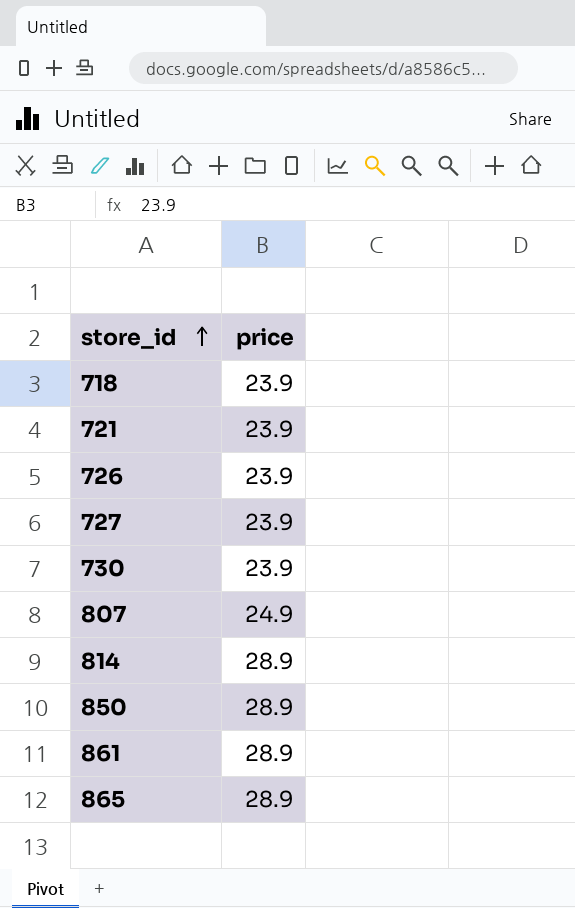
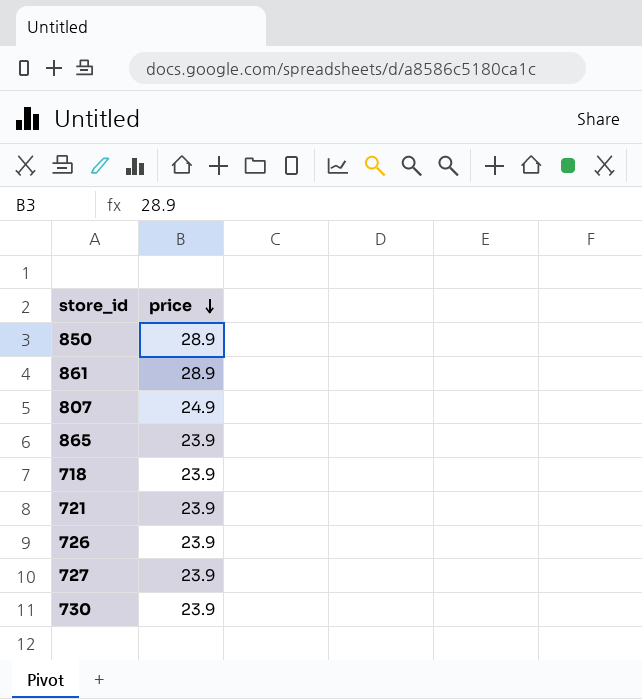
row order: store_id ascending -> price descending
row 814: 28.9 -> none
865 | price: 28.9 -> 23.9

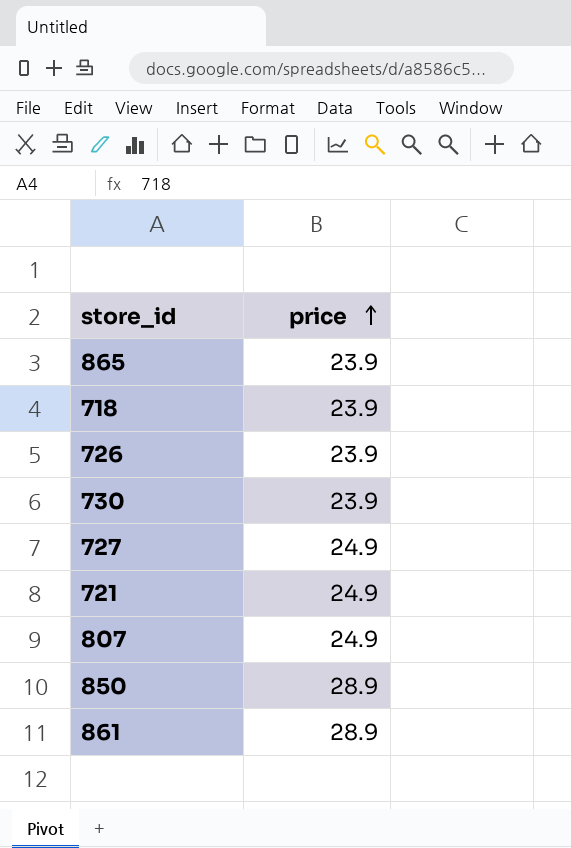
row order: price descending -> price ascending
727 | price: 23.9 -> 24.9
721 | price: 23.9 -> 24.9

